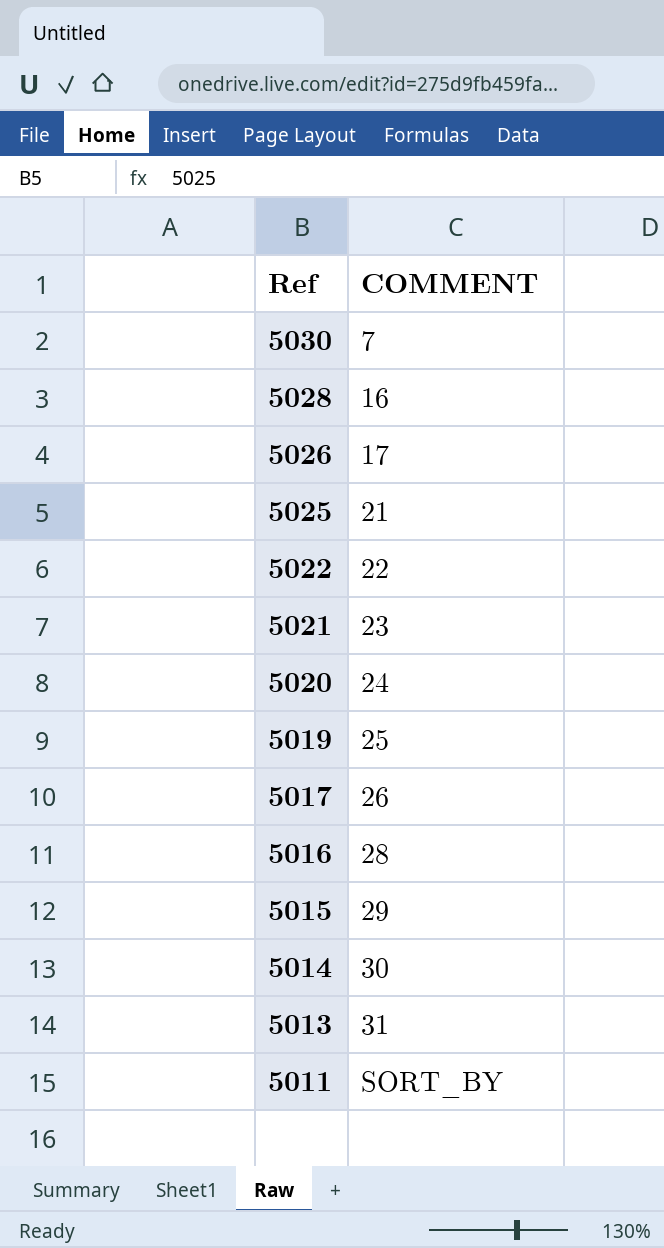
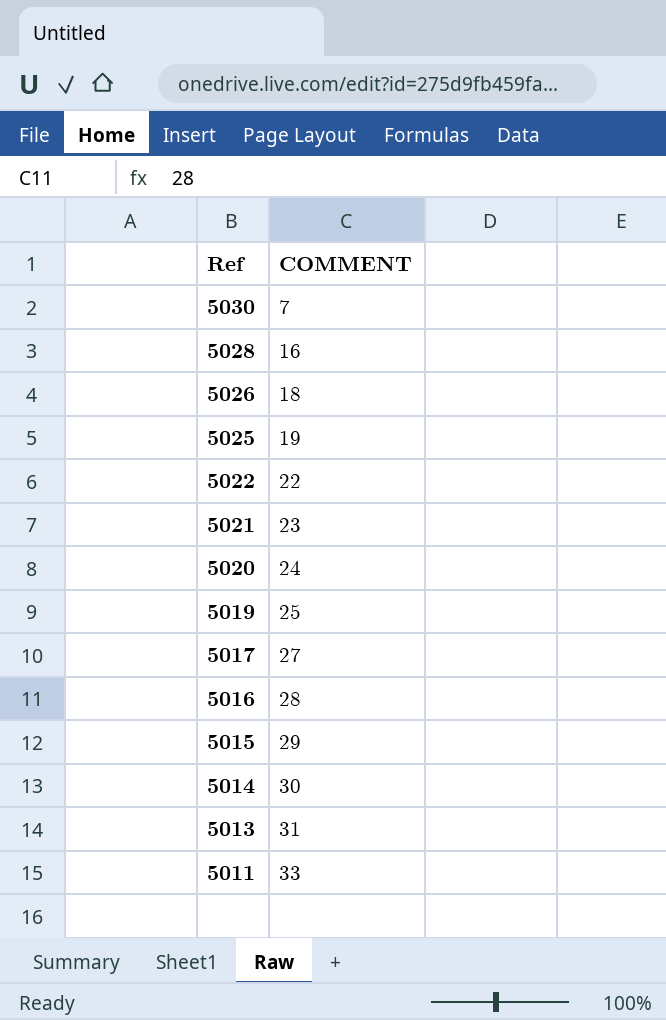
5026 | COMMENT: 17 -> 18
5025 | COMMENT: 21 -> 19
5017 | COMMENT: 26 -> 27
5011 | COMMENT: SORT_BY -> 33

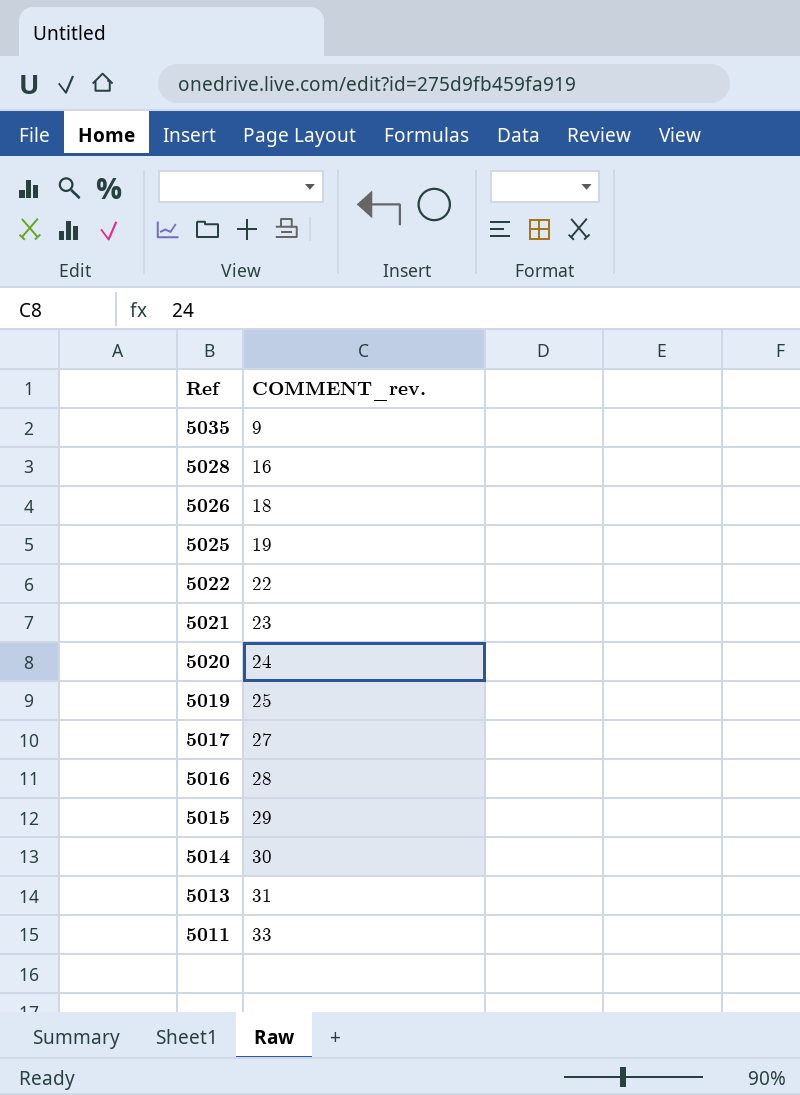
column name: COMMENT -> COMMENT_rev.
row 5030: 7 -> none
row 5035: none -> 9

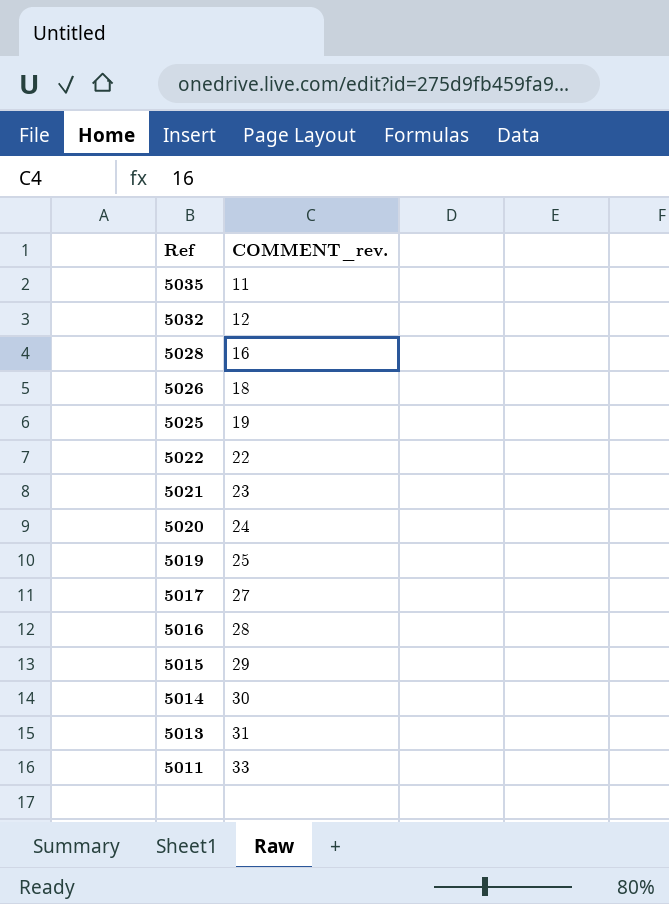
5035 | COMMENT_rev.: 9 -> 11
row 5032: none -> 12

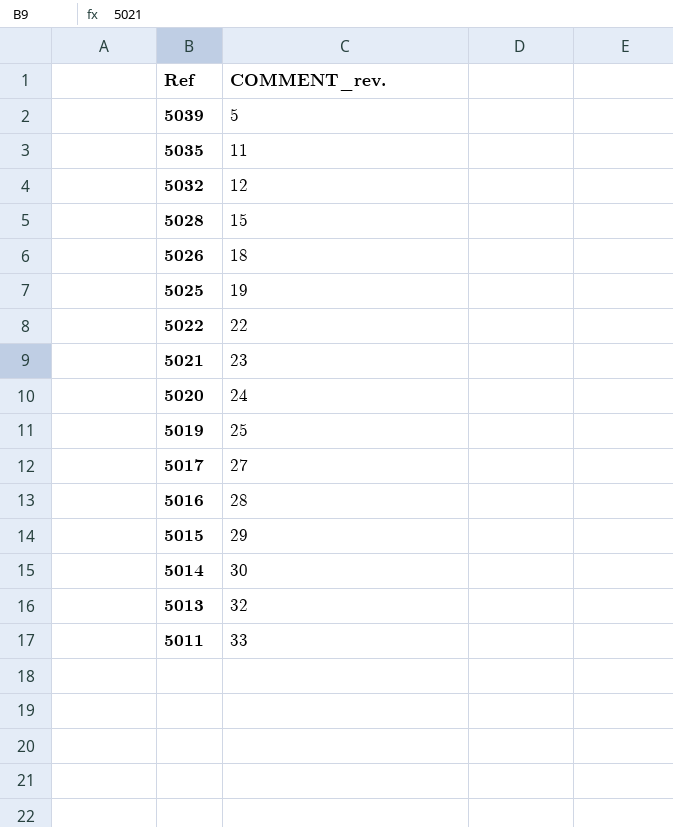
row 5039: none -> 5
5028 | COMMENT_rev.: 16 -> 15
5013 | COMMENT_rev.: 31 -> 32

